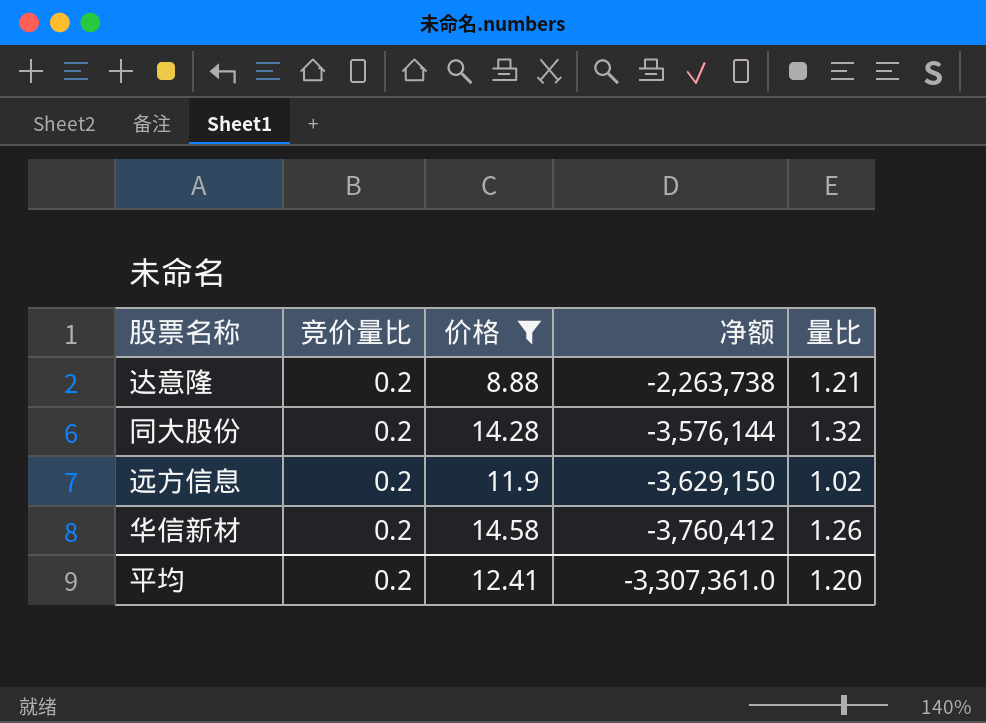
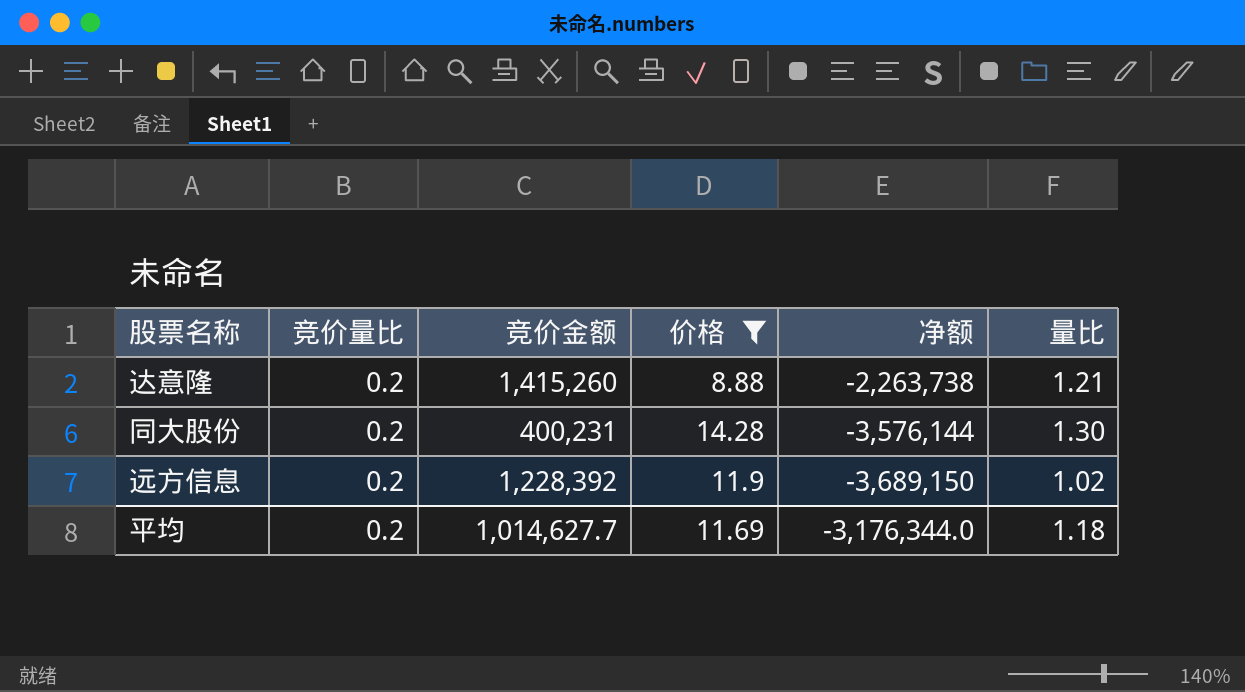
column 竞价金额 | position: none -> 3
row 华信新材: 0.2 | 14.58 | -3,760,412 | 1.26 -> none
同大股份 | 量比: 1.32 -> 1.30
远方信息 | 净额: -3,629,150 -> -3,689,150
平均 | 价格: 12.41 -> 11.69
平均 | 净额: -3,307,361.0 -> -3,176,344.0
平均 | 量比: 1.20 -> 1.18

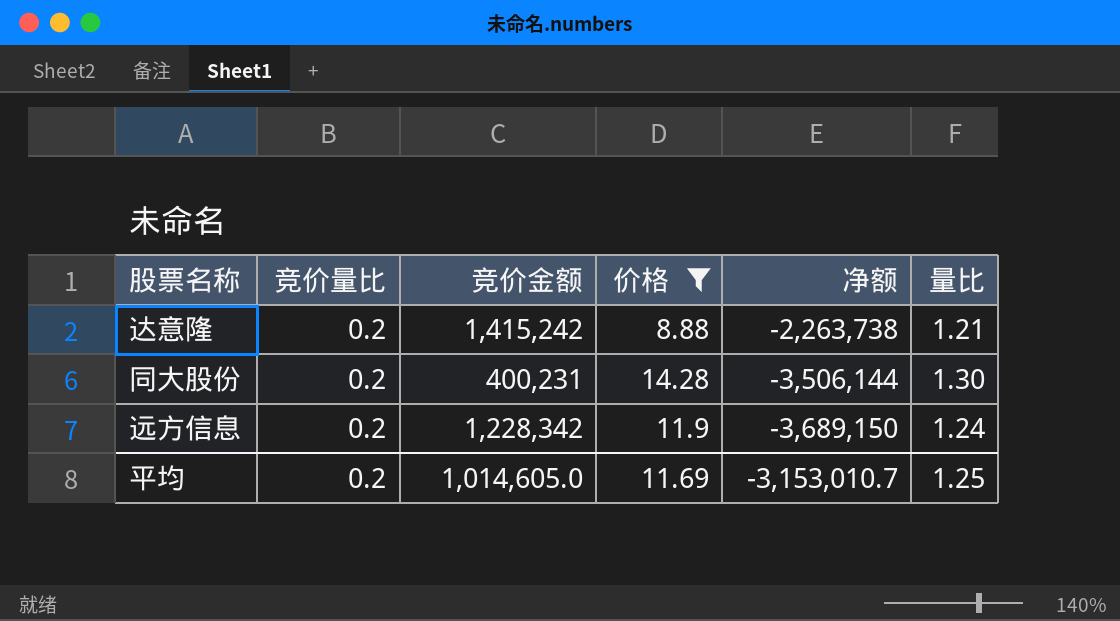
达意隆 | 竞价金额: 1,415,260 -> 1,415,242
同大股份 | 净额: -3,576,144 -> -3,506,144
远方信息 | 竞价金额: 1,228,392 -> 1,228,342
远方信息 | 量比: 1.02 -> 1.24
平均 | 竞价金额: 1,014,627.7 -> 1,014,605.0
平均 | 净额: -3,176,344.0 -> -3,153,010.7
平均 | 量比: 1.18 -> 1.25

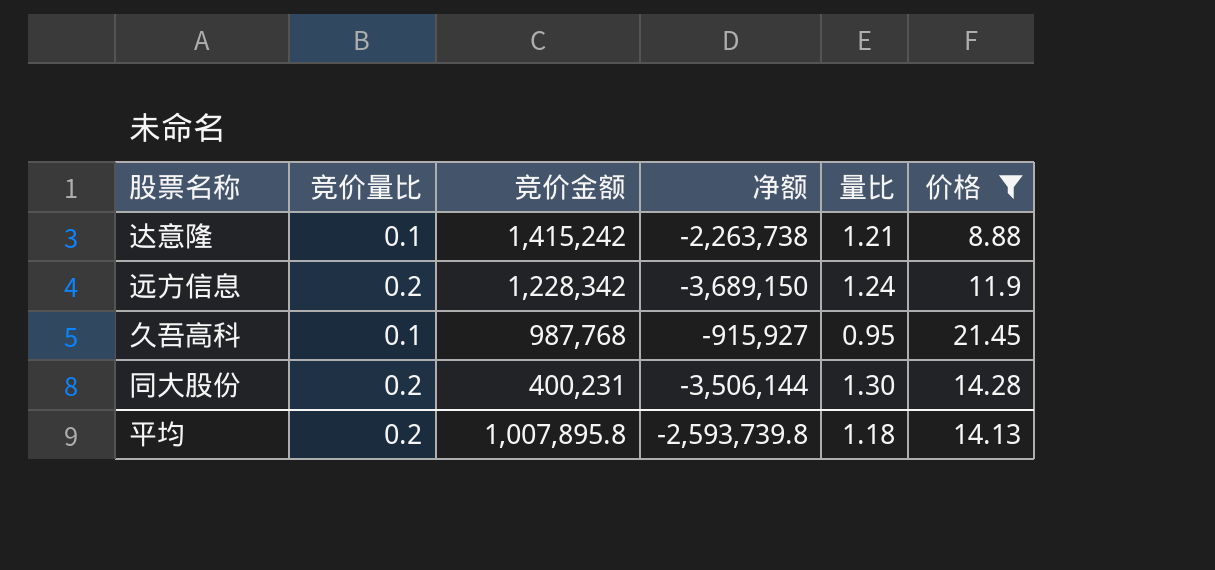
row order: 净额 descending -> 竞价金额 descending
column 价格 | position: 4 -> 6
达意隆 | 竞价量比: 0.2 -> 0.1
row 久吾高科: none -> 0.1 | 987,768 | -915,927 | 0.95 | 21.45
平均 | 竞价金额: 1,014,605.0 -> 1,007,895.8
平均 | 净额: -3,153,010.7 -> -2,593,739.8
平均 | 量比: 1.25 -> 1.18
平均 | 价格: 11.69 -> 14.13

